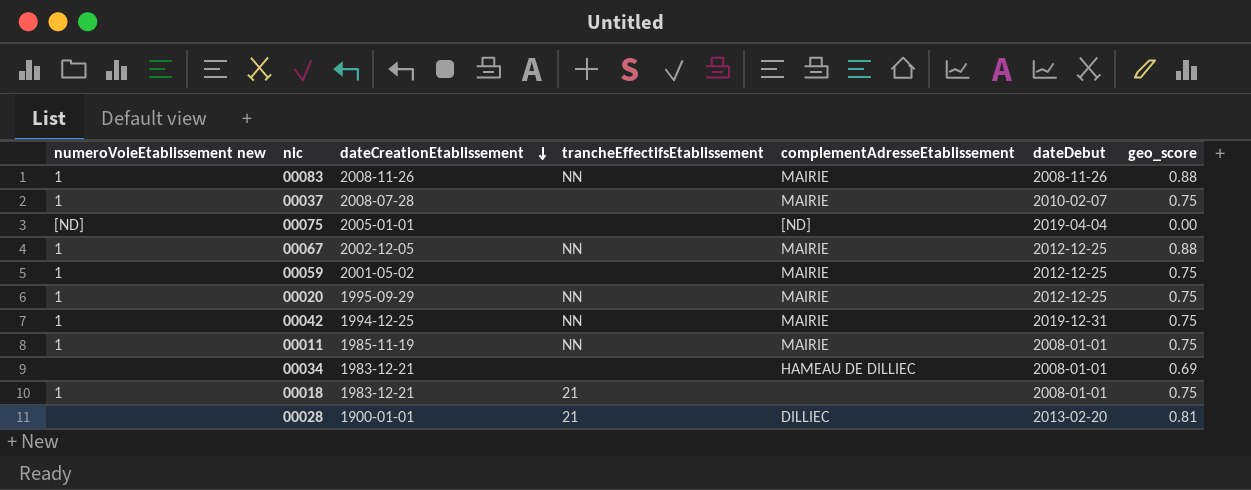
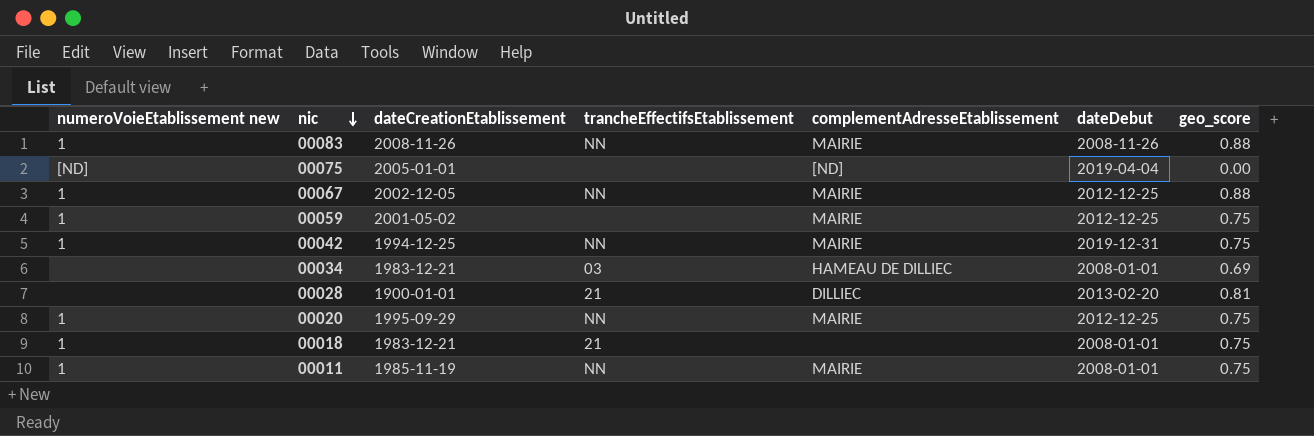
row order: dateCreationEtablissement descending -> nic descending
row 00037: 1 | 2008-07-28 | none | MAIRIE | 2010-02-07 | 0.75 -> none
00034 | trancheEffectifsEtablissement: none -> 03

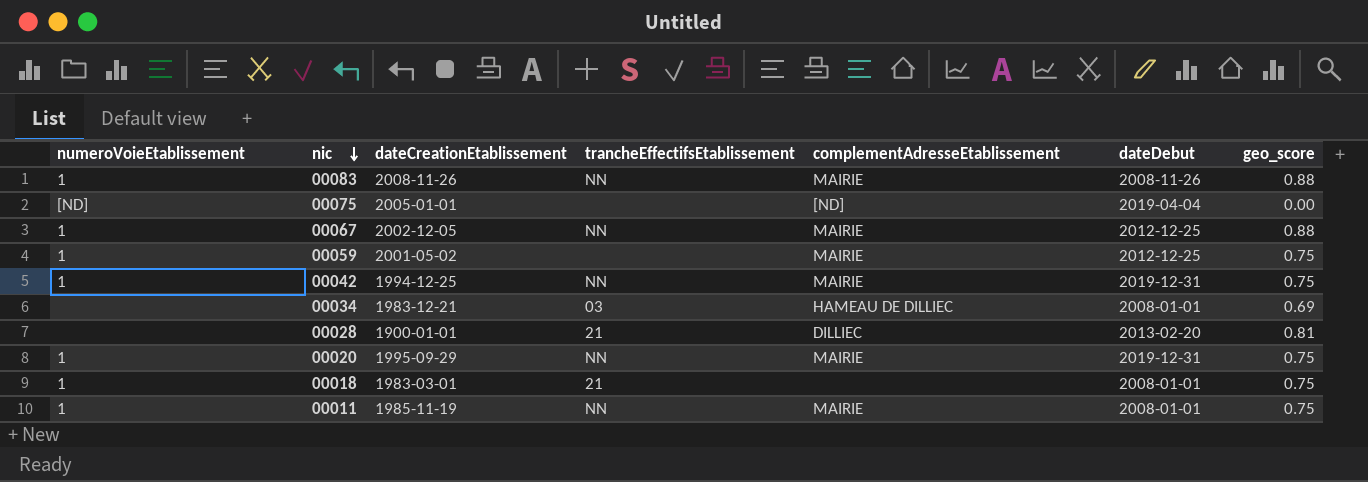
column name: numeroVoieEtablissement new -> numeroVoieEtablissement
00020 | dateDebut: 2012-12-25 -> 2019-12-31
00018 | dateCreationEtablissement: 1983-12-21 -> 1983-03-01

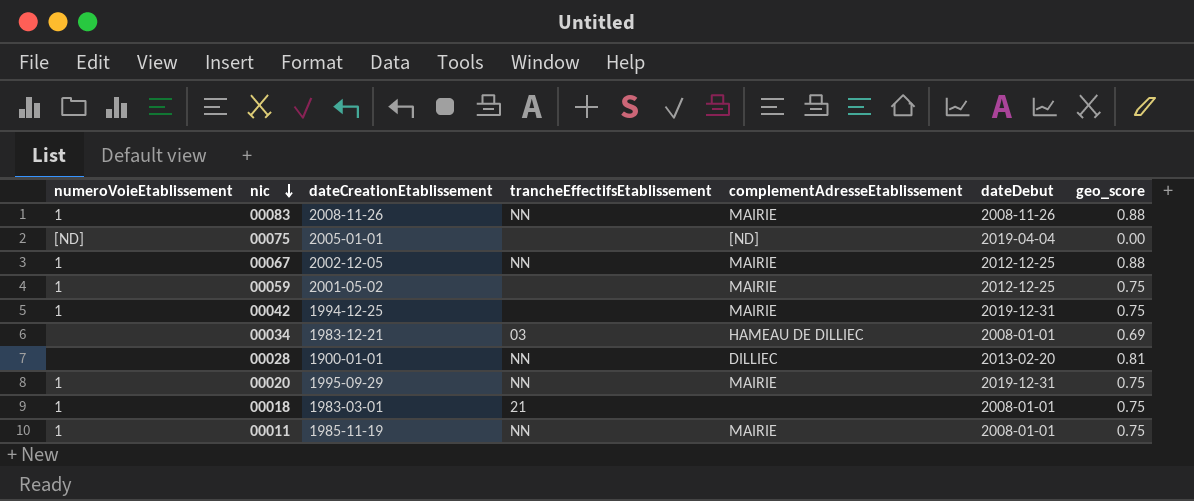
00042 | trancheEffectifsEtablissement: NN -> none
00028 | trancheEffectifsEtablissement: 21 -> NN

